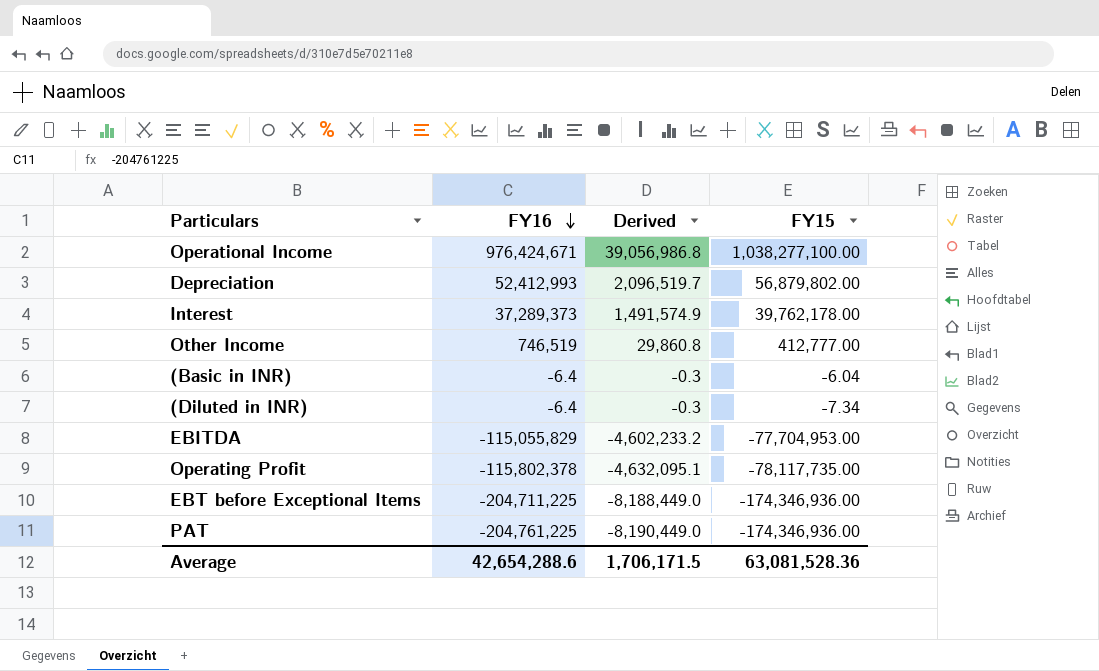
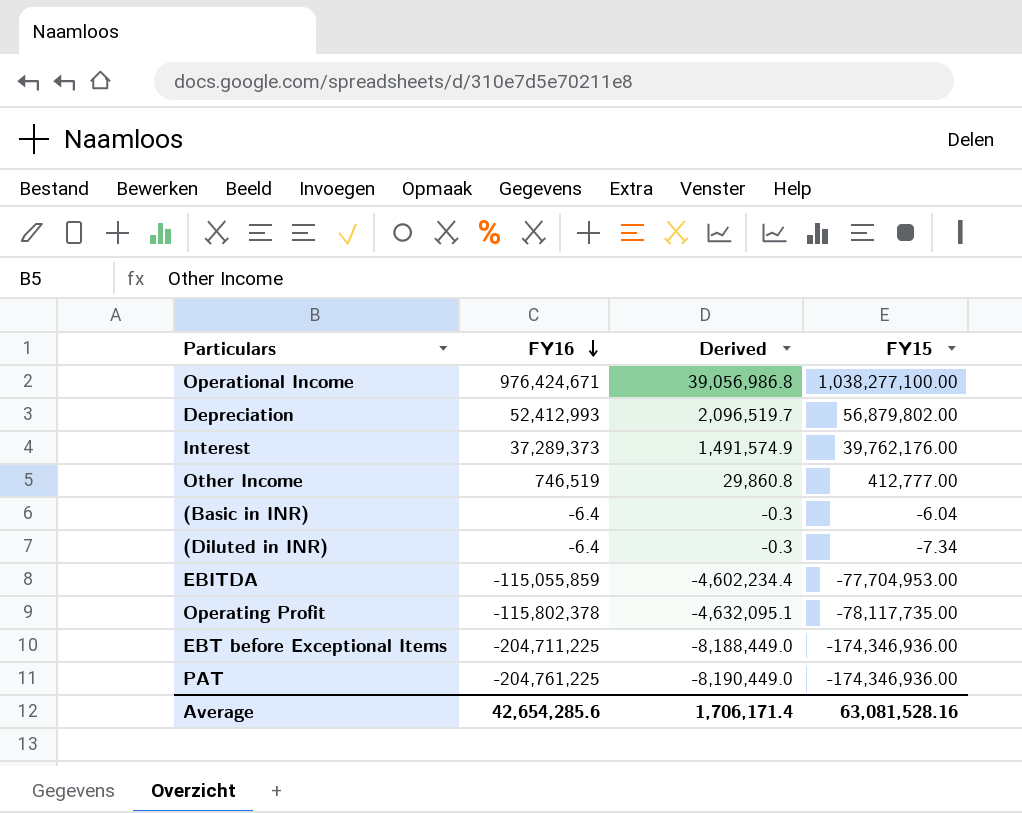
Interest | FY15: 39,762,178.00 -> 39,762,176.00
EBITDA | FY16: -115,055,829 -> -115,055,859
EBITDA | Derived: -4,602,233.2 -> -4,602,234.4
Average | FY16: 42,654,288.6 -> 42,654,285.6
Average | Derived: 1,706,171.5 -> 1,706,171.4
Average | FY15: 63,081,528.36 -> 63,081,528.16

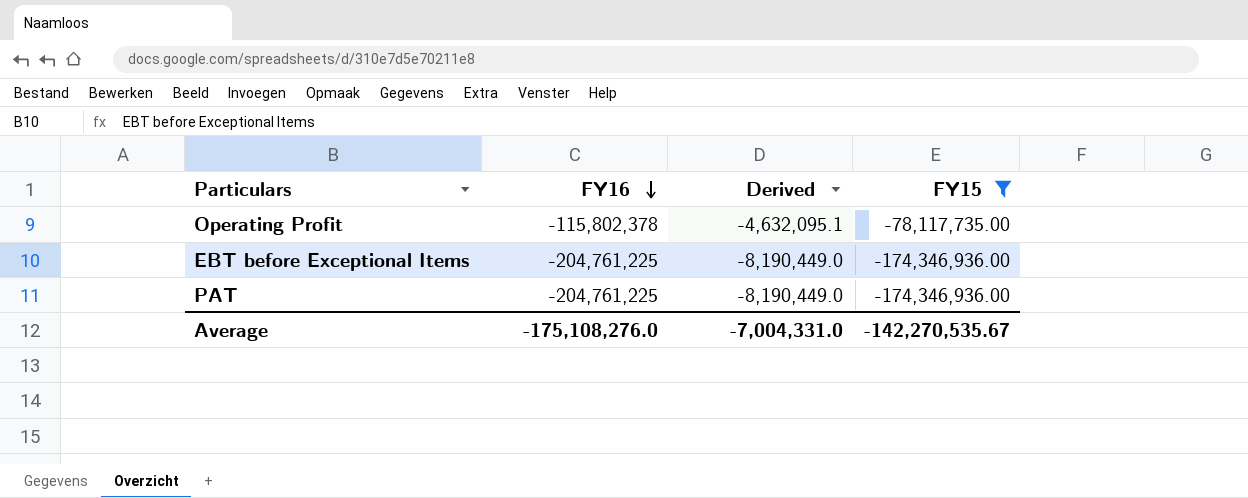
filter: none -> FY15 <= -78,117,735.00
EBT before Exceptional Items | FY16: -204,711,225 -> -204,761,225
EBT before Exceptional Items | Derived: -8,188,449.0 -> -8,190,449.0
Average | FY16: 42,654,285.6 -> -175,108,276.0
Average | Derived: 1,706,171.4 -> -7,004,331.0
Average | FY15: 63,081,528.16 -> -142,270,535.67

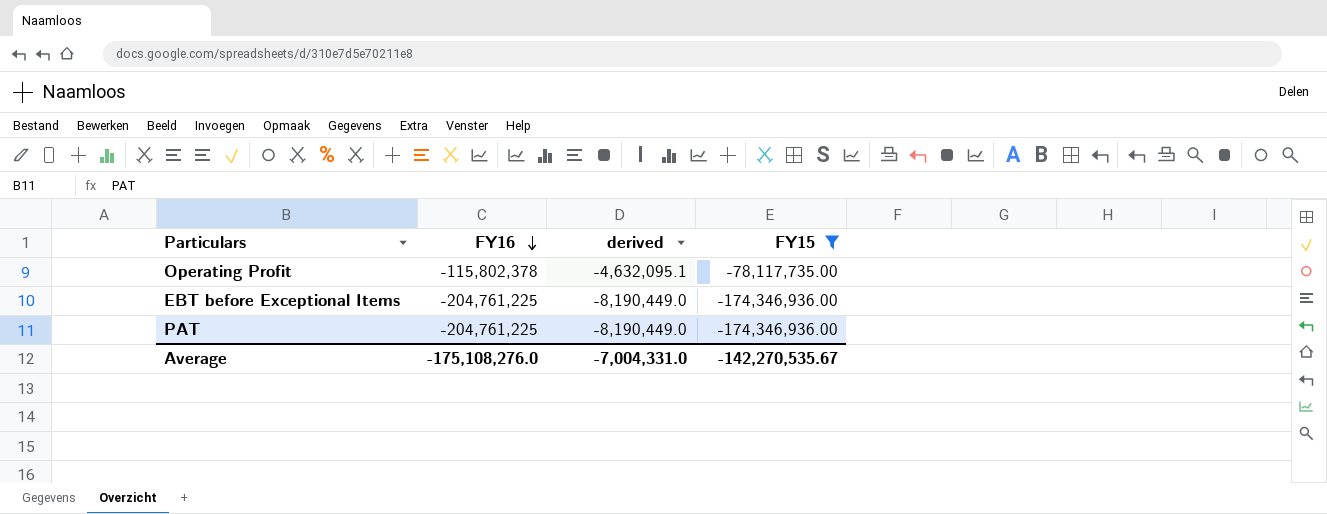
column name: Derived -> derived

